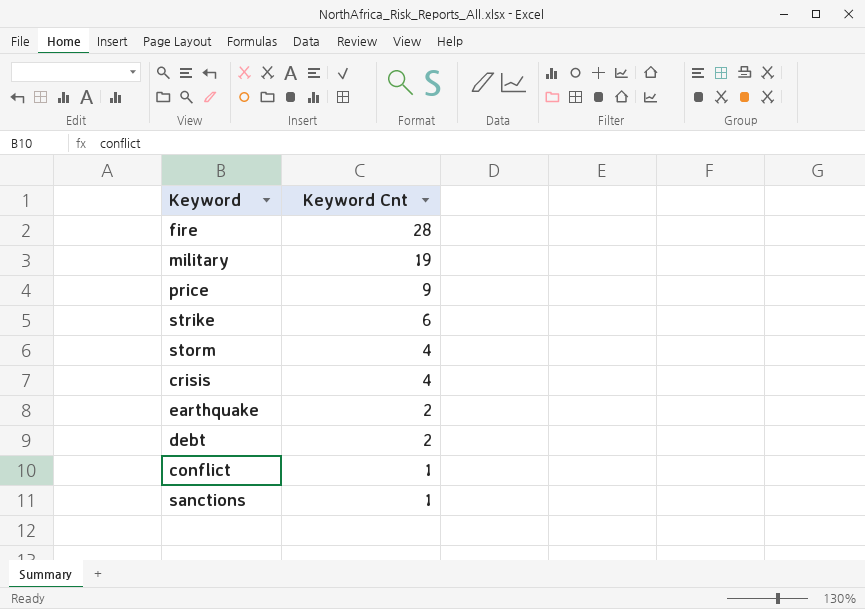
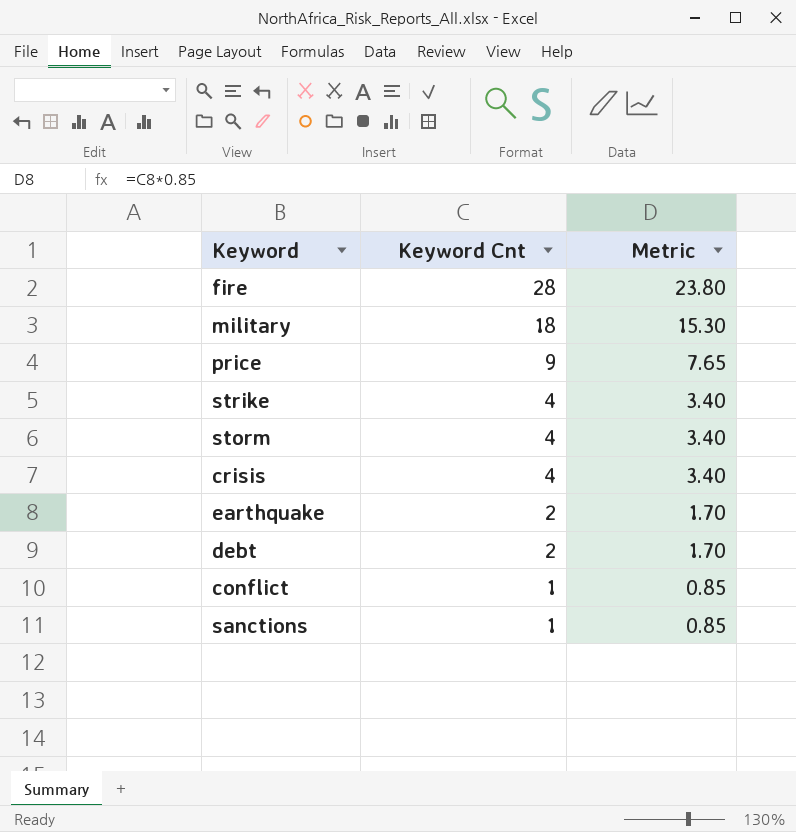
column Metric | formula: none -> [Keyword Cnt] * 0.85
military | Keyword Cnt: 19 -> 18
strike | Keyword Cnt: 6 -> 4

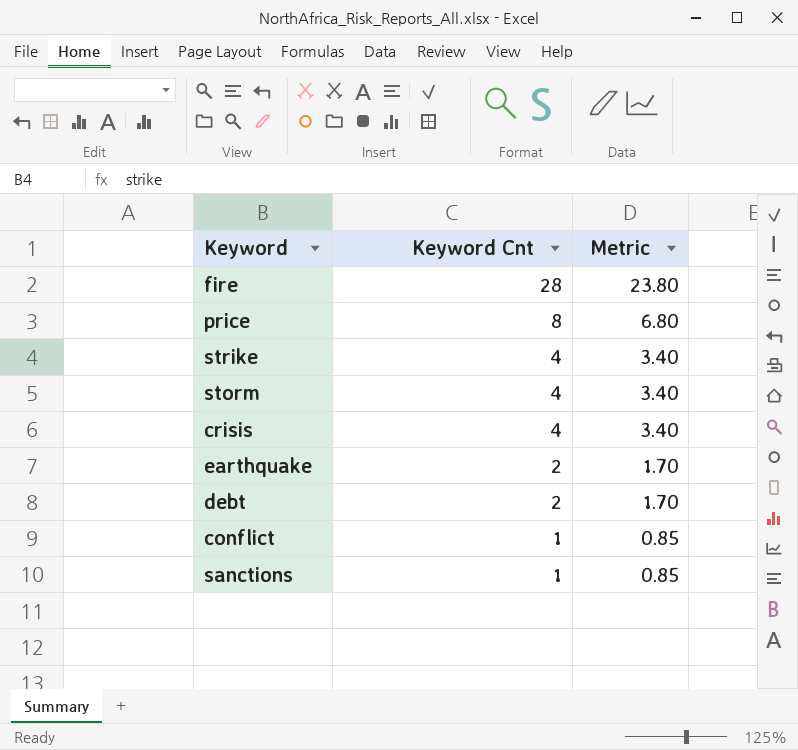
row military: 18 | 15.30 -> none
price | Keyword Cnt: 9 -> 8
price | Metric: 7.65 -> 6.80

